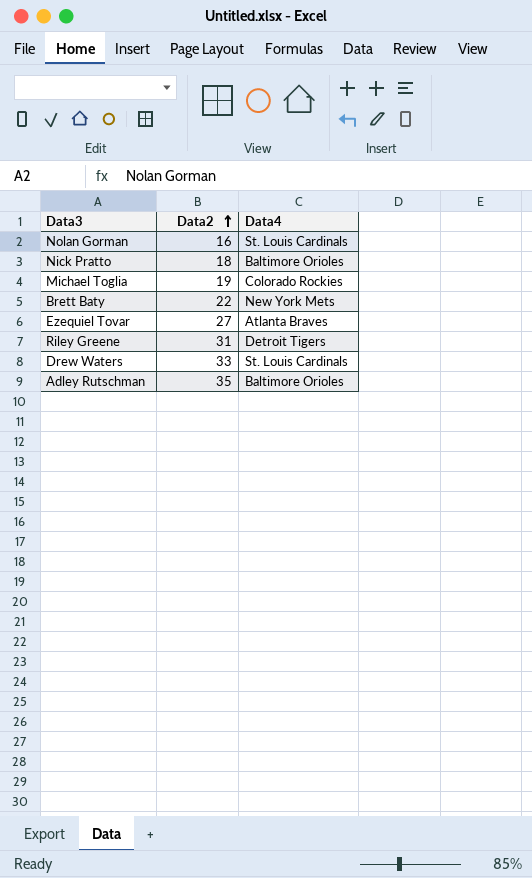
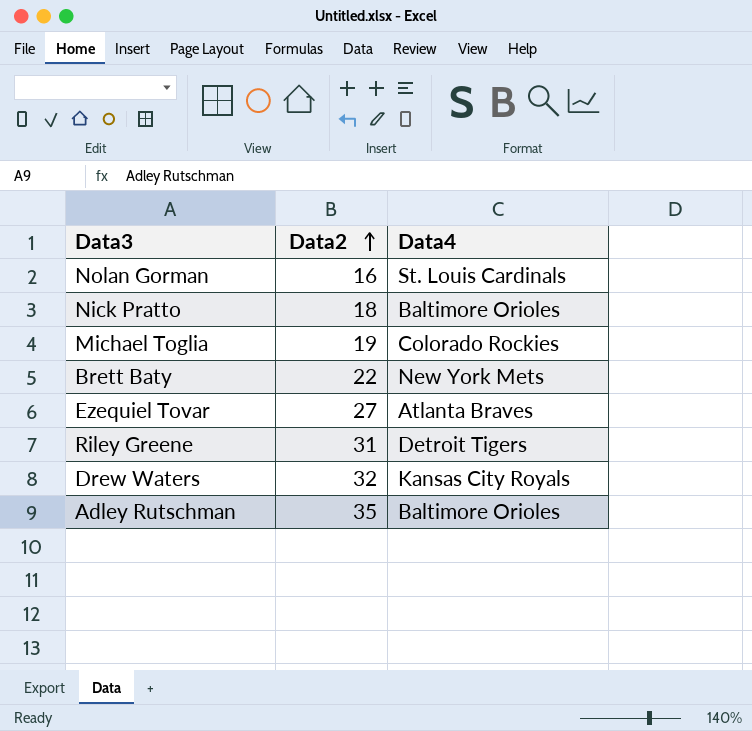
Drew Waters | Data2: 33 -> 32
Drew Waters | Data4: St. Louis Cardinals -> Kansas City Royals

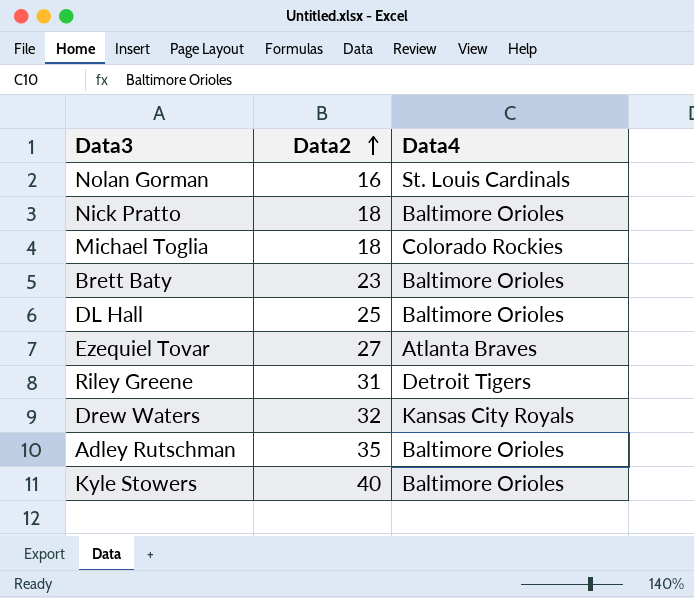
Michael Toglia | Data2: 19 -> 18
Brett Baty | Data2: 22 -> 23
Brett Baty | Data4: New York Mets -> Baltimore Orioles
row DL Hall: none -> 25 | Baltimore Orioles
row Kyle Stowers: none -> 40 | Baltimore Orioles

